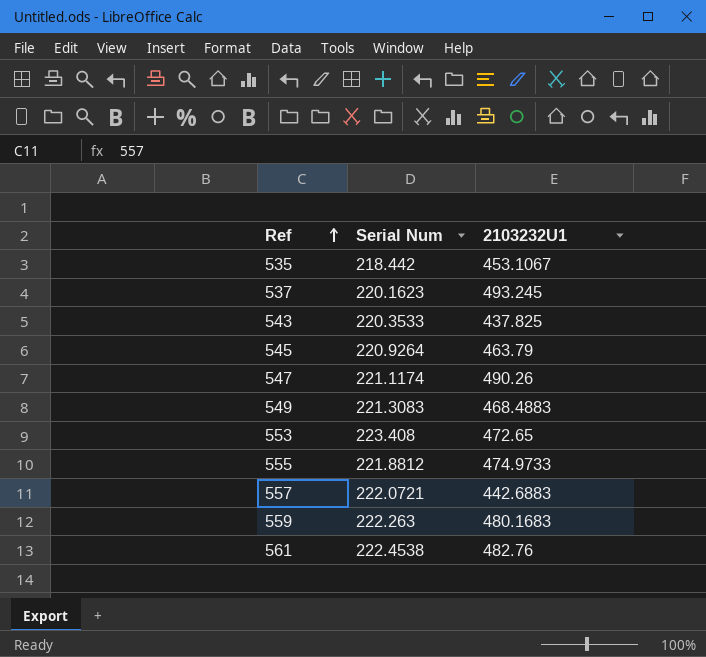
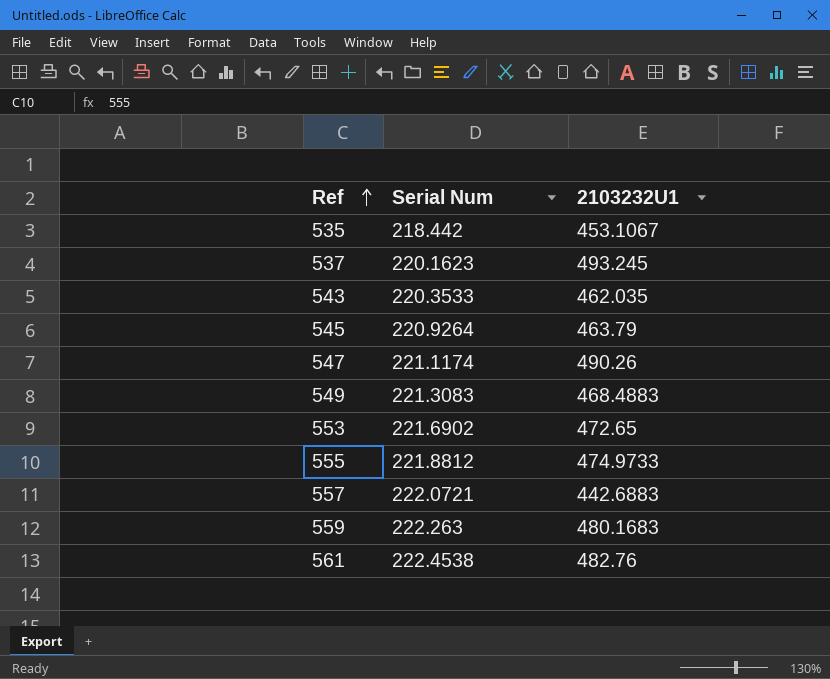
543 | 2103232U1: 437.825 -> 462.035
553 | Serial Num: 223.408 -> 221.6902

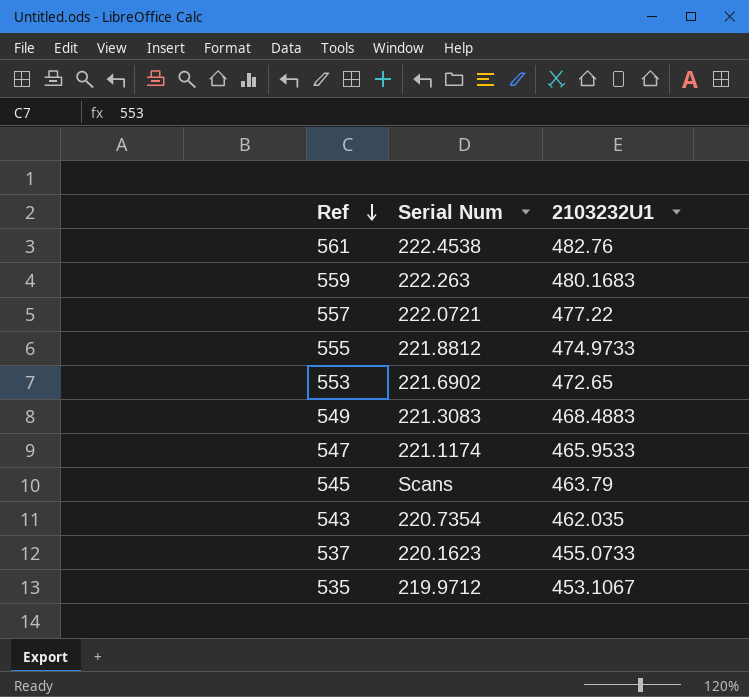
row order: Ref ascending -> Ref descending
557 | 2103232U1: 442.6883 -> 477.22
547 | 2103232U1: 490.26 -> 465.9533
545 | Serial Num: 220.9264 -> Scans
543 | Serial Num: 220.3533 -> 220.7354
537 | 2103232U1: 493.245 -> 455.0733
535 | Serial Num: 218.442 -> 219.9712

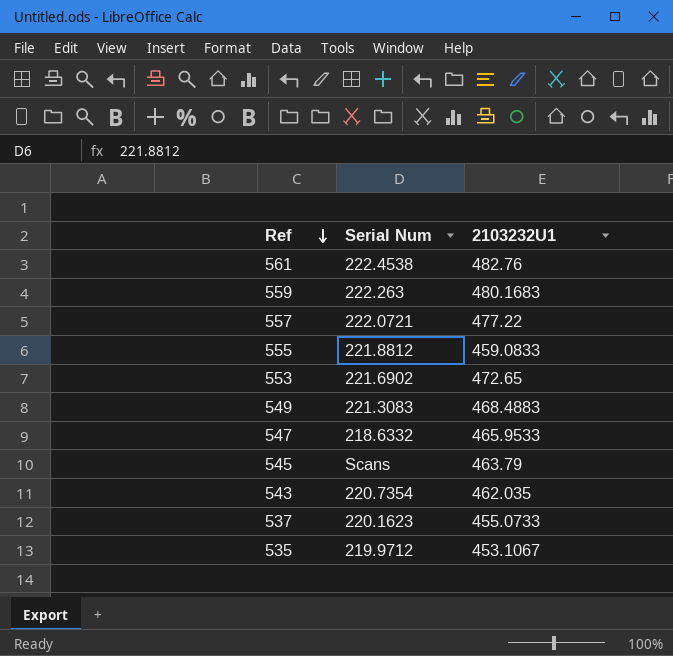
555 | 2103232U1: 474.9733 -> 459.0833
547 | Serial Num: 221.1174 -> 218.6332

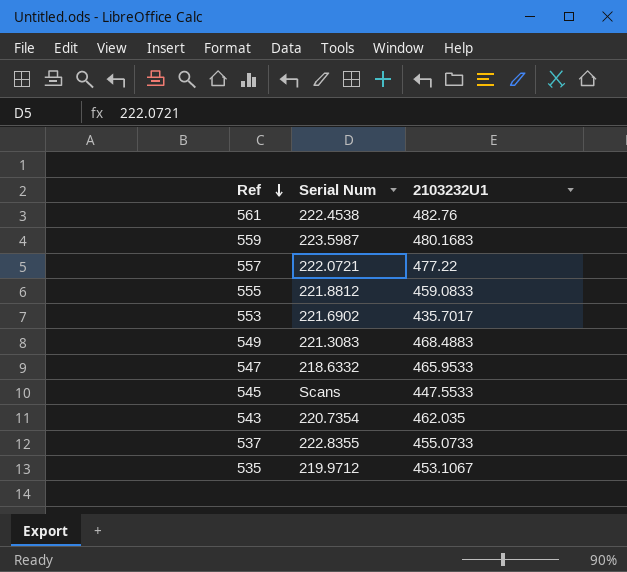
559 | Serial Num: 222.263 -> 223.5987
553 | 2103232U1: 472.65 -> 435.7017
545 | 2103232U1: 463.79 -> 447.5533
537 | Serial Num: 220.1623 -> 222.8355

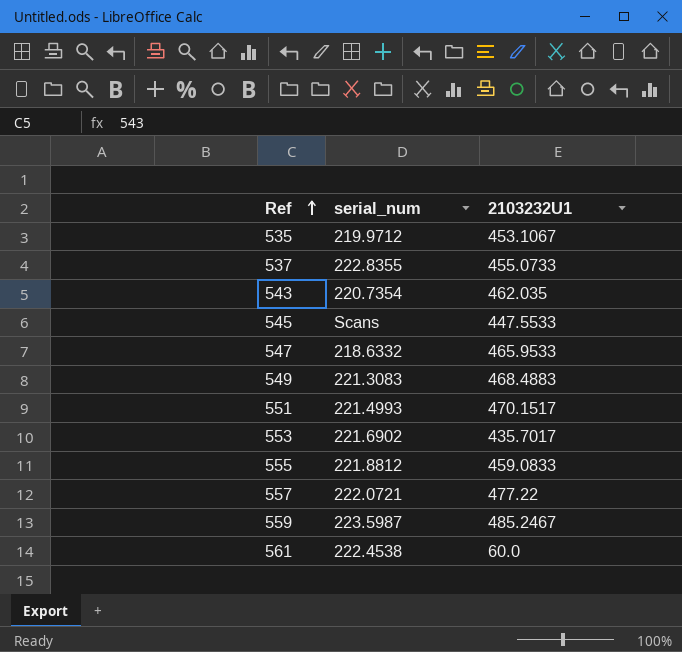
row order: Ref descending -> Ref ascending
column name: Serial Num -> serial_num
row 551: none -> 221.4993 | 470.1517
559 | 2103232U1: 480.1683 -> 485.2467
561 | 2103232U1: 482.76 -> 60.0

